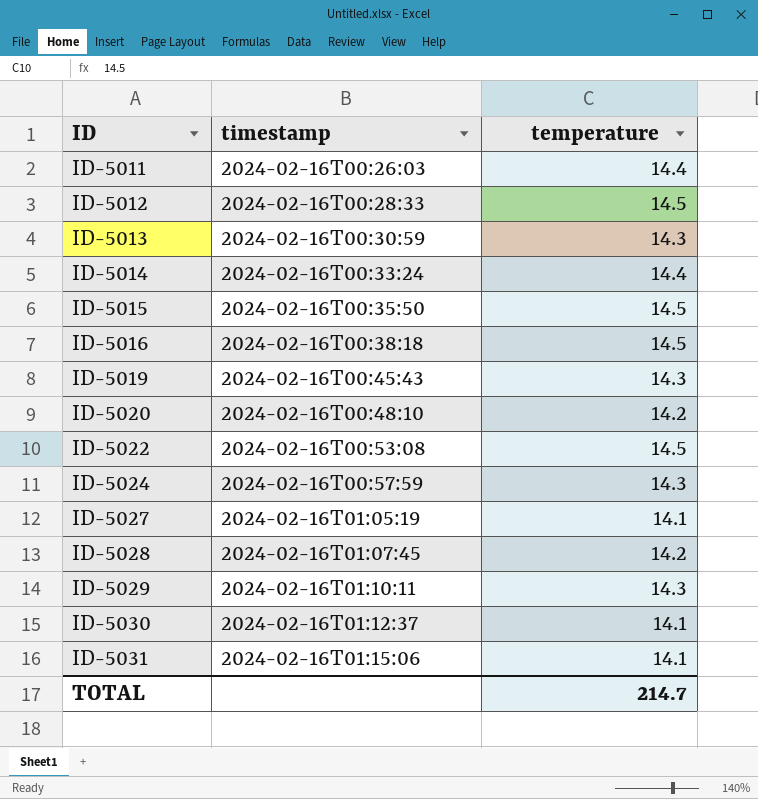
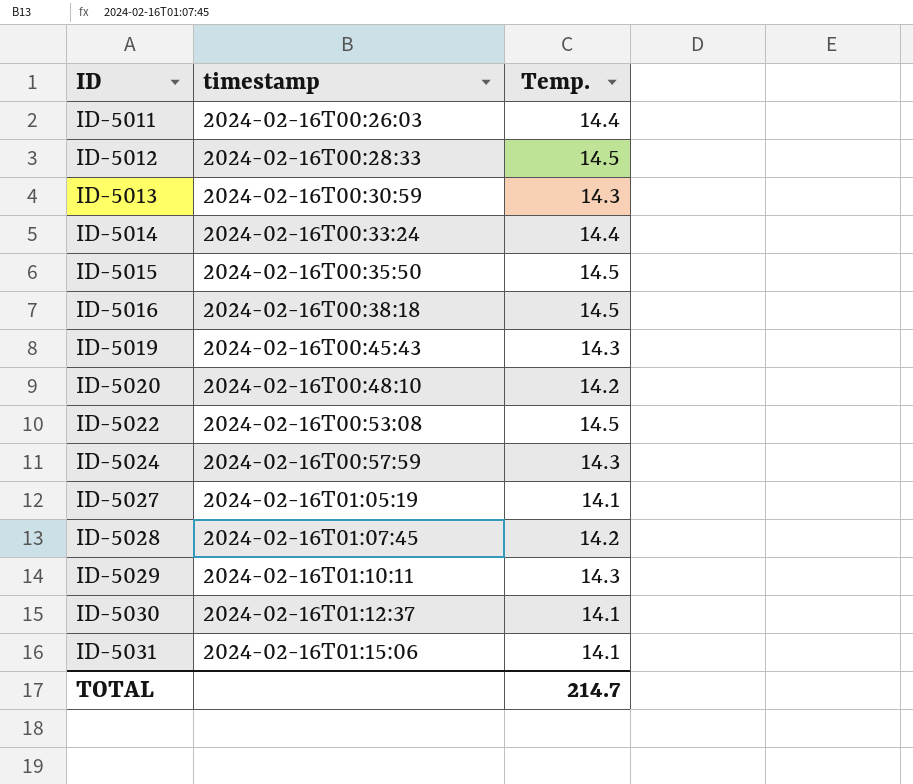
column name: temperature -> Temp.

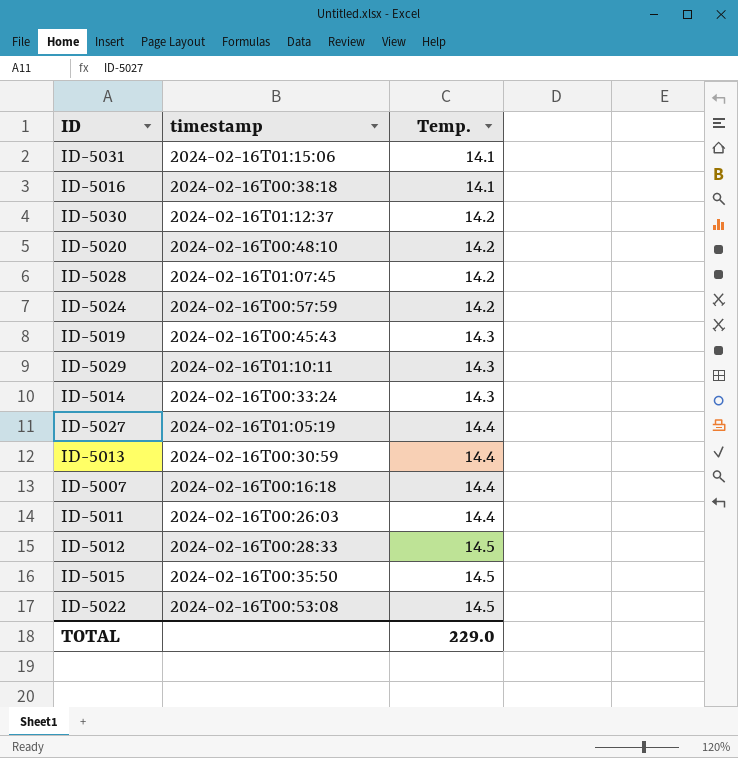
row order: ID ascending -> Temp. ascending
ID-5016 | Temp.: 14.5 -> 14.1
ID-5030 | Temp.: 14.1 -> 14.2
ID-5024 | Temp.: 14.3 -> 14.2
ID-5014 | Temp.: 14.4 -> 14.3
ID-5027 | Temp.: 14.1 -> 14.4
ID-5013 | Temp.: 14.3 -> 14.4
row ID-5007: none -> 2024-02-16T00:16:18 | 14.4
TOTAL | Temp.: 214.7 -> 229.0

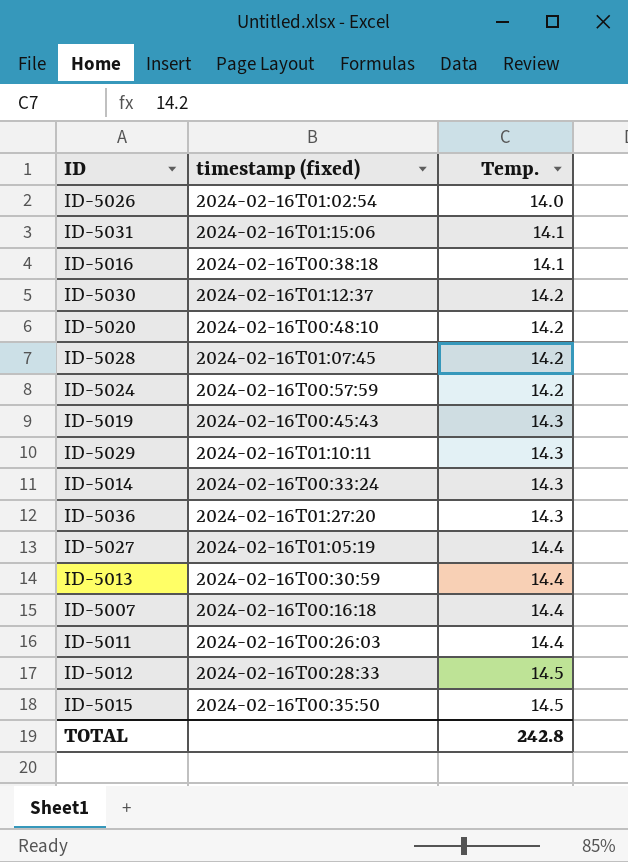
column name: timestamp -> timestamp (fixed)
row ID-5022: 2024-02-16T00:53:08 | 14.5 -> none
row ID-5026: none -> 2024-02-16T01:02:54 | 14.0
row ID-5036: none -> 2024-02-16T01:27:20 | 14.3
TOTAL | Temp.: 229.0 -> 242.8

